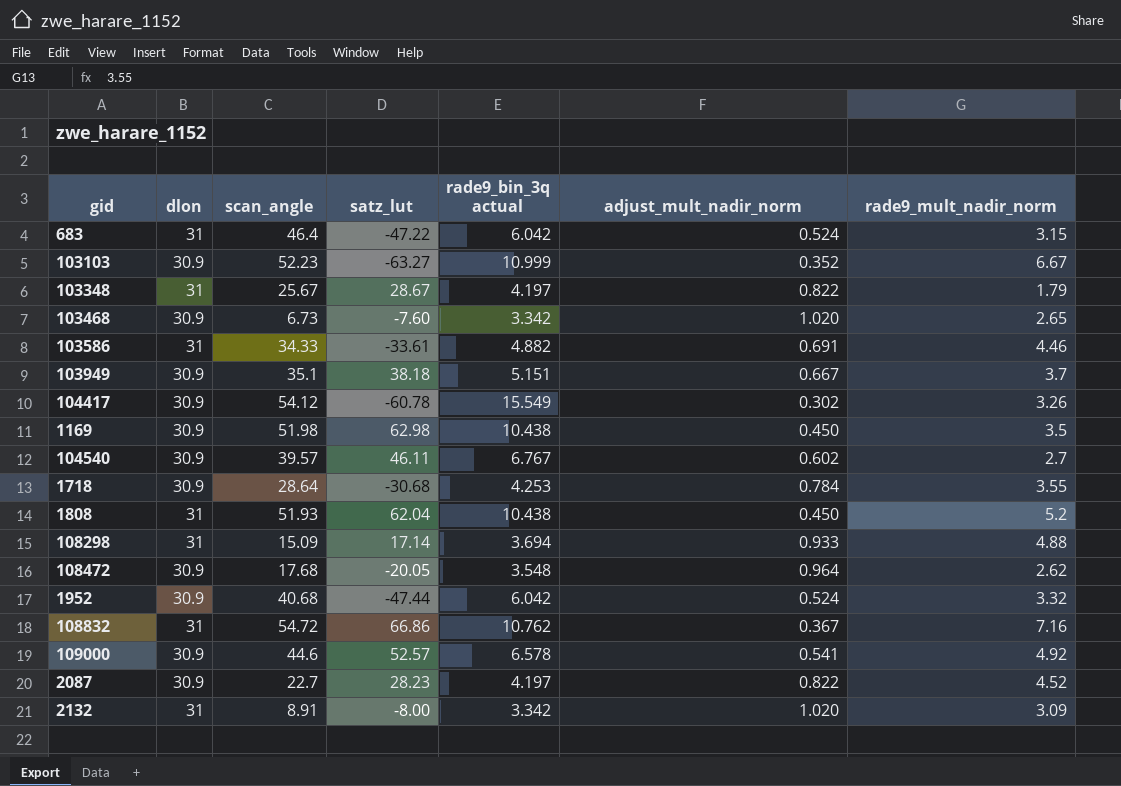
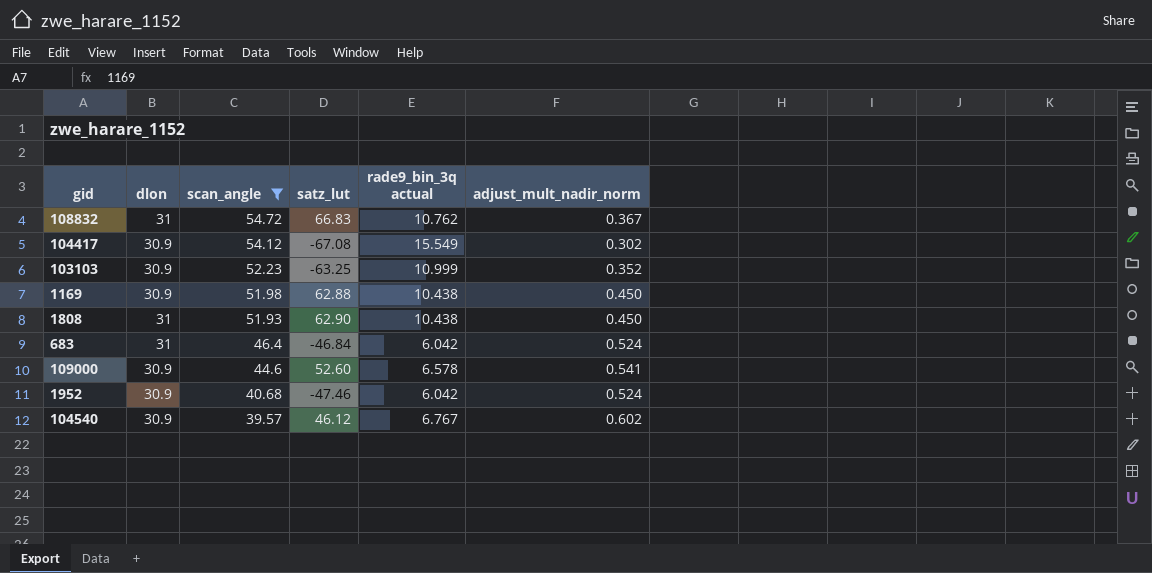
filter: none -> scan_angle >= 39.57
row order: none -> scan_angle descending
column rade9_mult_nadir_norm | position: 7 -> none
108832 | satz_lut: 66.86 -> 66.83
104417 | satz_lut: -60.78 -> -67.08
103103 | satz_lut: -63.27 -> -63.25
1169 | satz_lut: 62.98 -> 62.88
1808 | satz_lut: 62.04 -> 62.90
683 | satz_lut: -47.22 -> -46.84
109000 | satz_lut: 52.57 -> 52.60
1952 | satz_lut: -47.44 -> -47.46
104540 | satz_lut: 46.11 -> 46.12

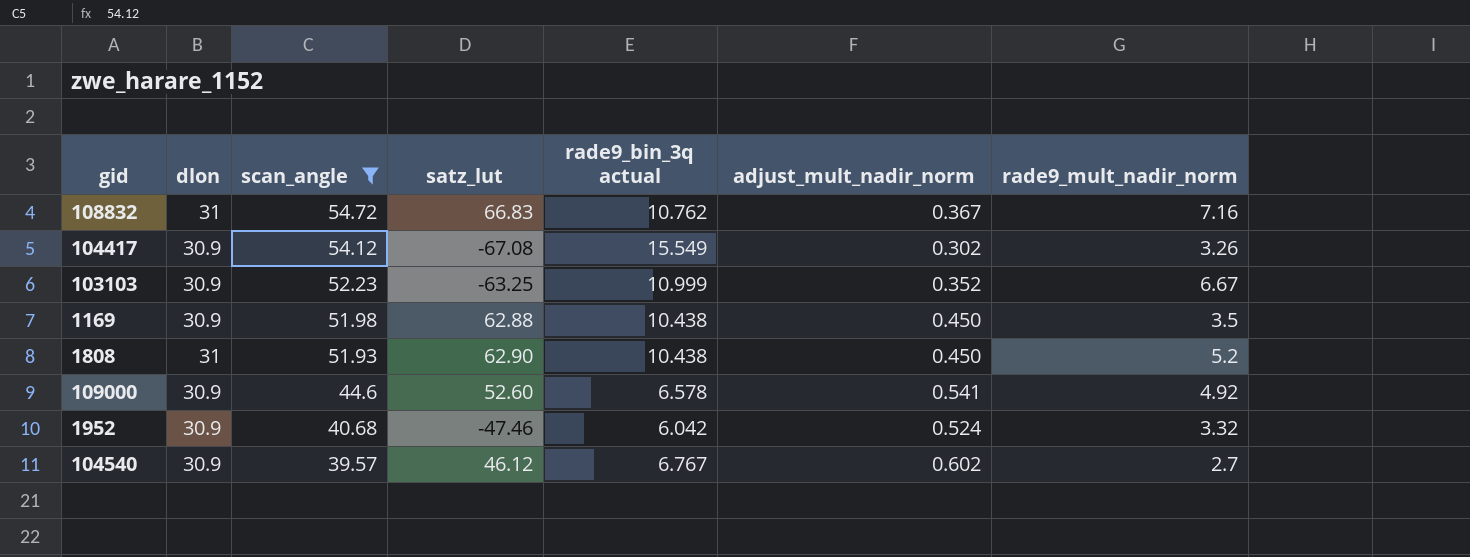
column rade9_mult_nadir_norm | position: none -> 7
row 683: 31 | 46.4 | -46.84 | 6.042 | 0.524 -> none

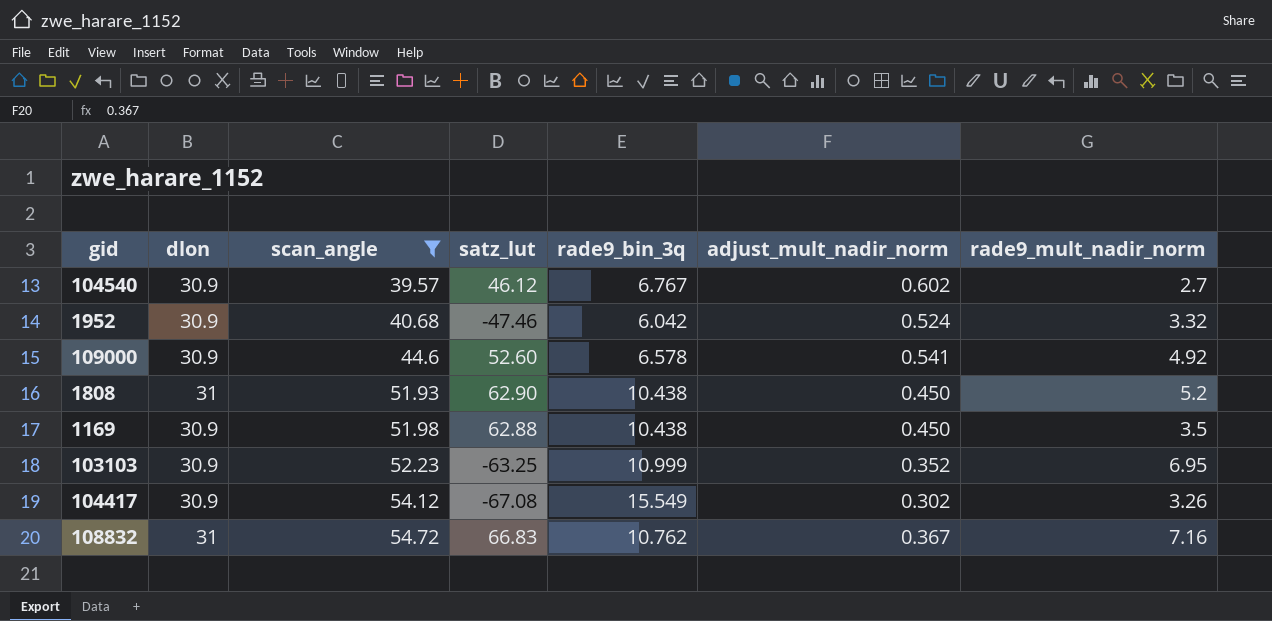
row order: scan_angle descending -> scan_angle ascending
column name: rade9_bin_3q actual -> rade9_bin_3q
103103 | rade9_mult_nadir_norm: 6.67 -> 6.95

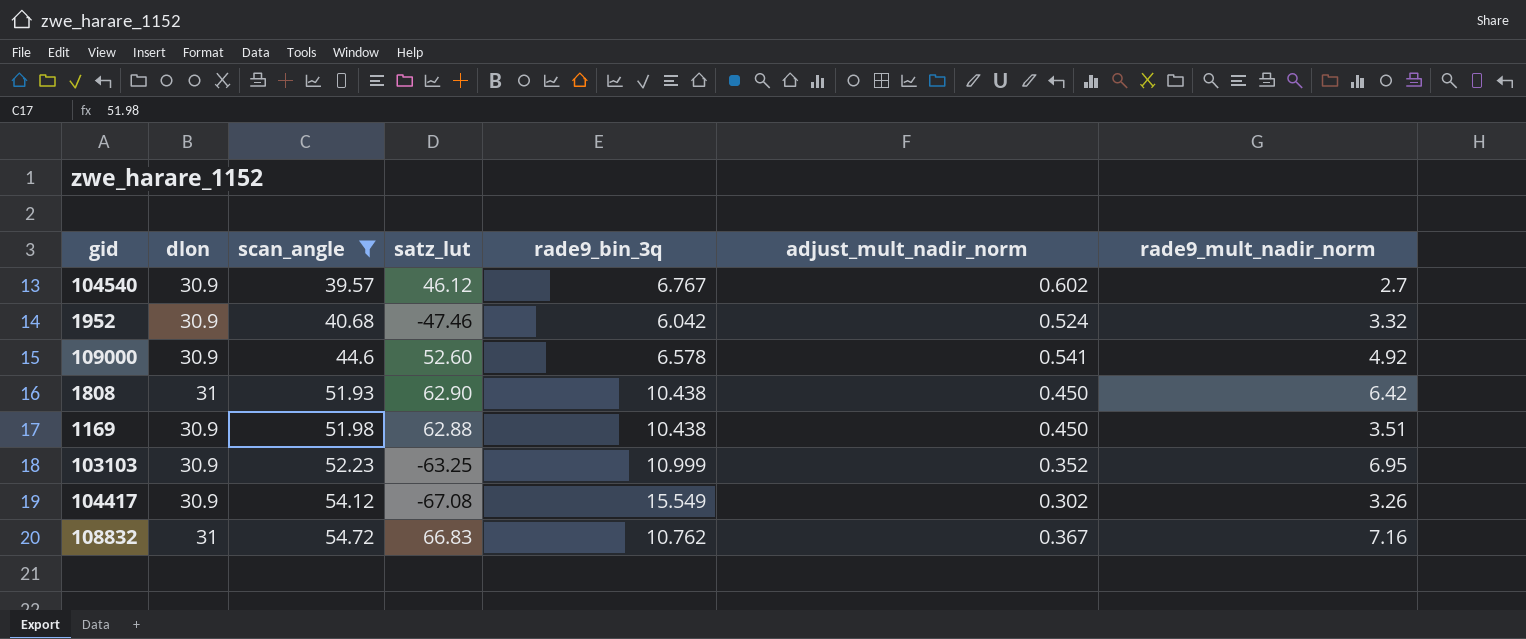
1808 | rade9_mult_nadir_norm: 5.2 -> 6.42
1169 | rade9_mult_nadir_norm: 3.5 -> 3.51

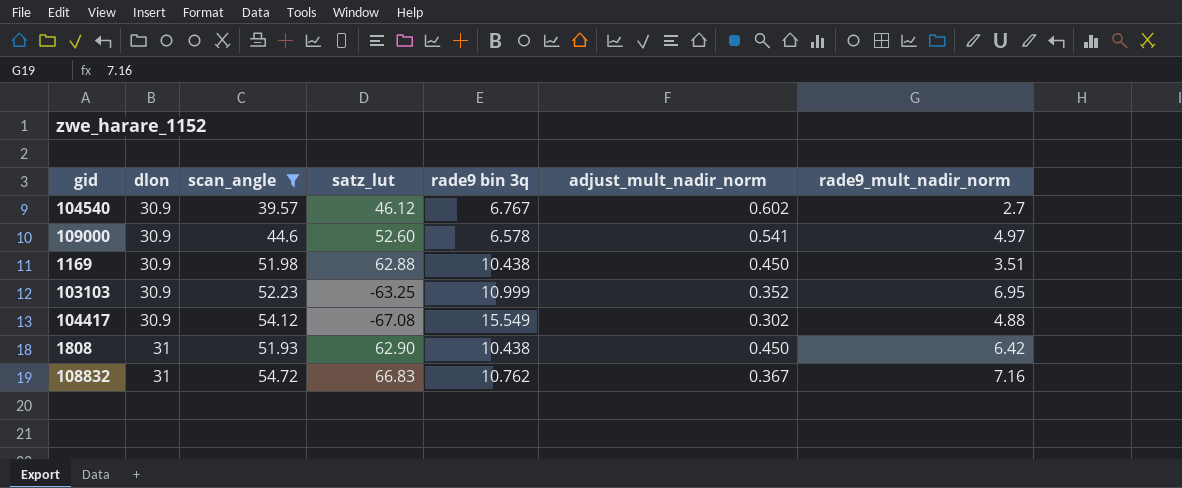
row order: scan_angle ascending -> dlon ascending
column name: rade9_bin_3q -> rade9 bin 3q
row 1952: 30.9 | 40.68 | -47.46 | 6.042 | 0.524 | 3.32 -> none
109000 | rade9_mult_nadir_norm: 4.92 -> 4.97
104417 | rade9_mult_nadir_norm: 3.26 -> 4.88

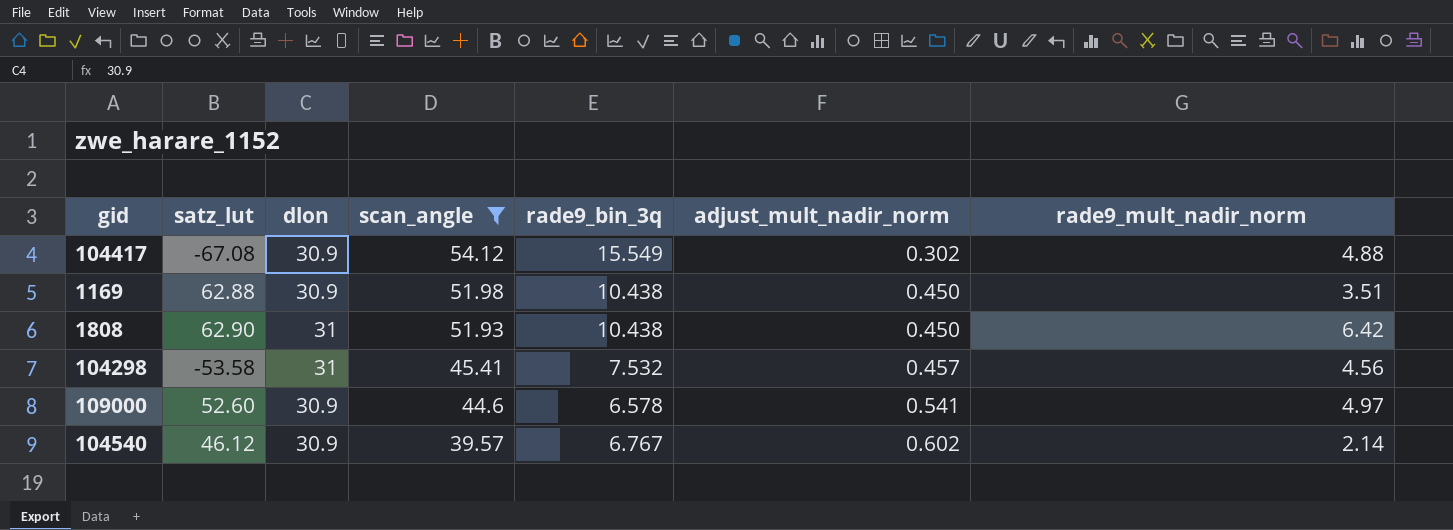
row order: dlon ascending -> scan_angle descending
column satz_lut | position: 4 -> 2
column name: rade9 bin 3q -> rade9_bin_3q
row 103103: 30.9 | 52.23 | -63.25 | 10.999 | 0.352 | 6.95 -> none
row 108832: 31 | 54.72 | 66.83 | 10.762 | 0.367 | 7.16 -> none
row 104298: none -> -53.58 | 31 | 45.41 | 7.532 | 0.457 | 4.56
104540 | rade9_mult_nadir_norm: 2.7 -> 2.14

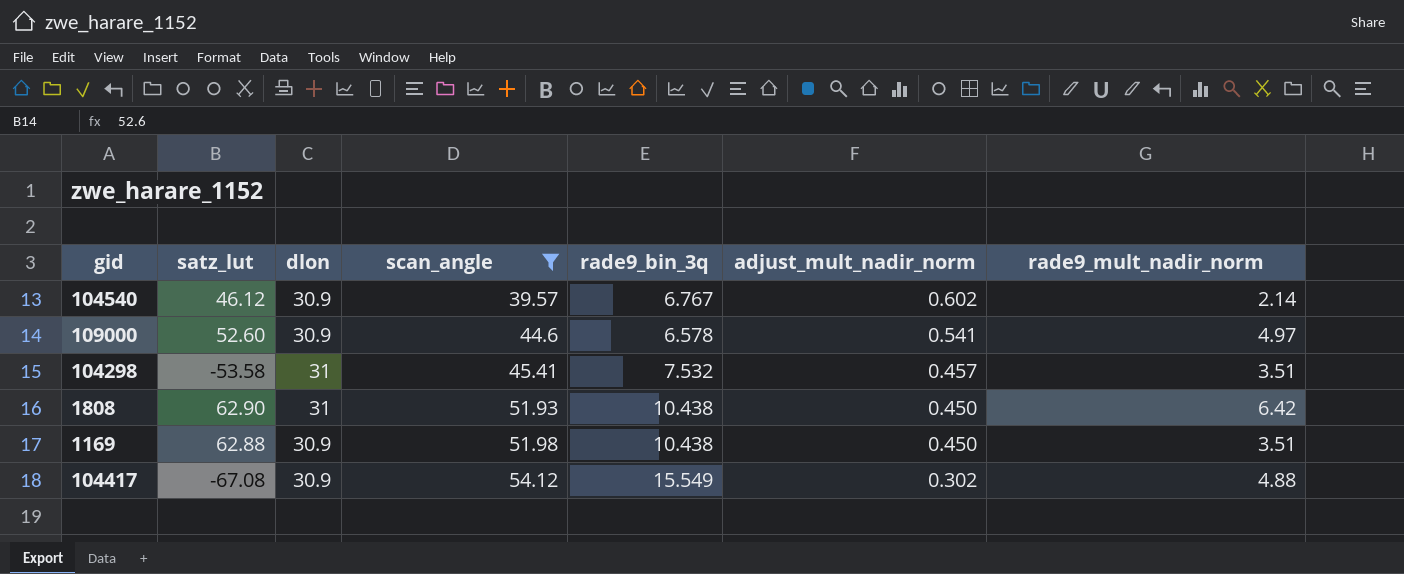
row order: scan_angle descending -> scan_angle ascending
104298 | rade9_mult_nadir_norm: 4.56 -> 3.51

